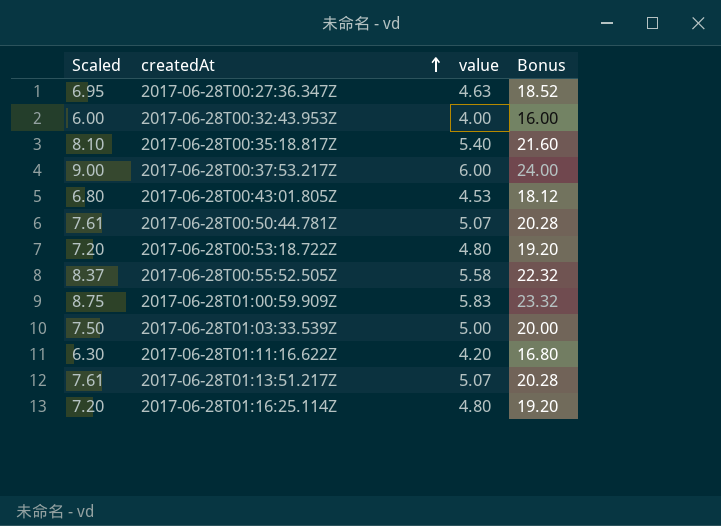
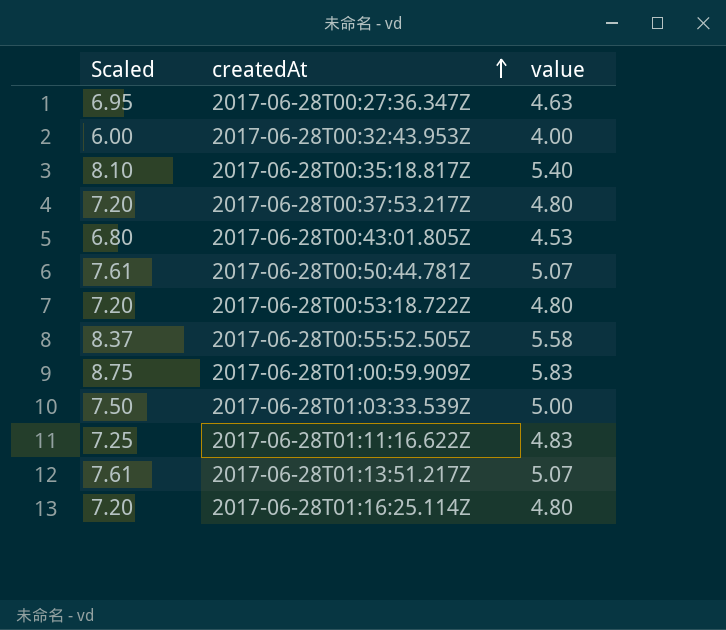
column Bonus | formula: [value] * 4 -> none
2017-06-28T00:37:53.217Z | Scaled: 9.00 -> 7.20
2017-06-28T00:37:53.217Z | value: 6.00 -> 4.80
2017-06-28T01:11:16.622Z | Scaled: 6.30 -> 7.25
2017-06-28T01:11:16.622Z | value: 4.20 -> 4.83

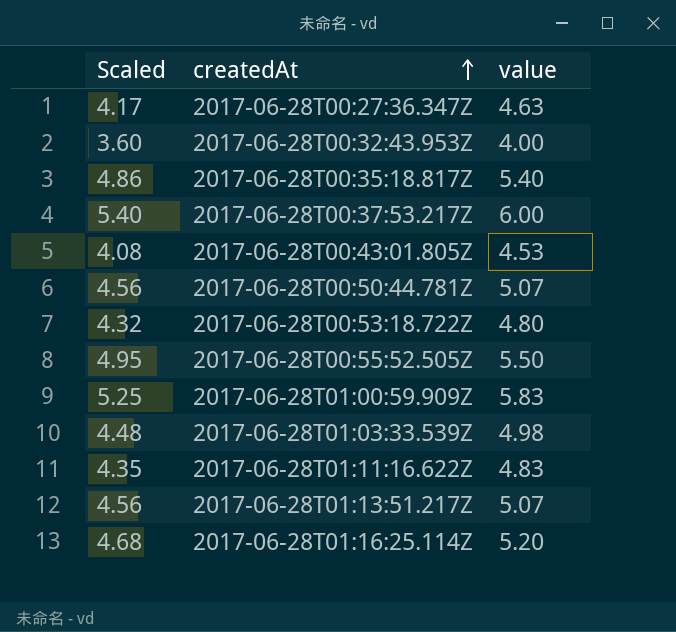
column Scaled | formula: [value] * 1.5 -> [value] * 0.9
2017-06-28T00:37:53.217Z | value: 4.80 -> 6.00
2017-06-28T00:55:52.505Z | value: 5.58 -> 5.50
2017-06-28T01:03:33.539Z | value: 5.00 -> 4.98
2017-06-28T01:16:25.114Z | value: 4.80 -> 5.20

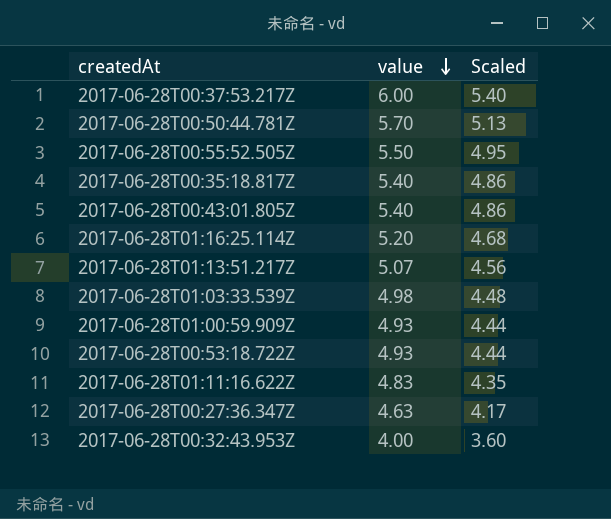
row order: createdAt ascending -> value descending
column Scaled | position: 1 -> 3
2017-06-28T00:50:44.781Z | value: 5.07 -> 5.70
2017-06-28T00:50:44.781Z | Scaled: 4.56 -> 5.13
2017-06-28T00:43:01.805Z | value: 4.53 -> 5.40
2017-06-28T00:43:01.805Z | Scaled: 4.08 -> 4.86
2017-06-28T01:00:59.909Z | value: 5.83 -> 4.93
2017-06-28T01:00:59.909Z | Scaled: 5.25 -> 4.44
2017-06-28T00:53:18.722Z | value: 4.80 -> 4.93
2017-06-28T00:53:18.722Z | Scaled: 4.32 -> 4.44

